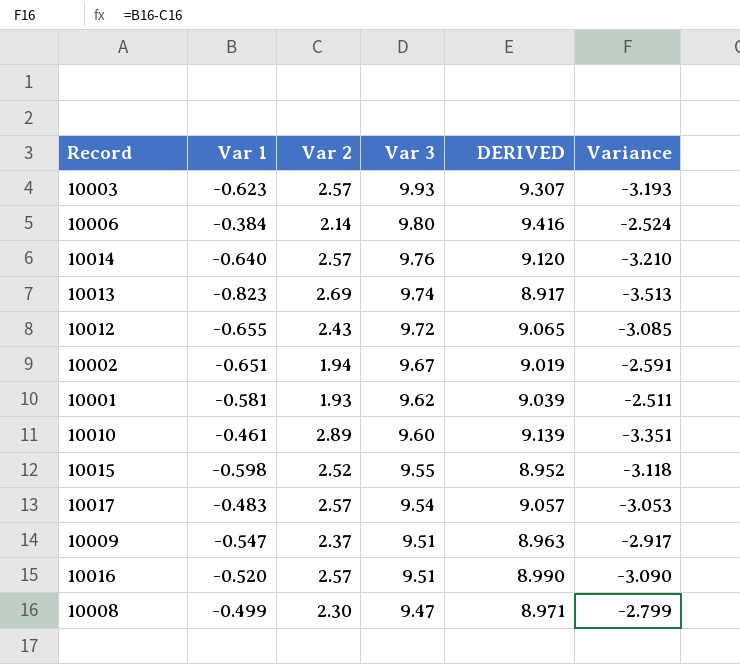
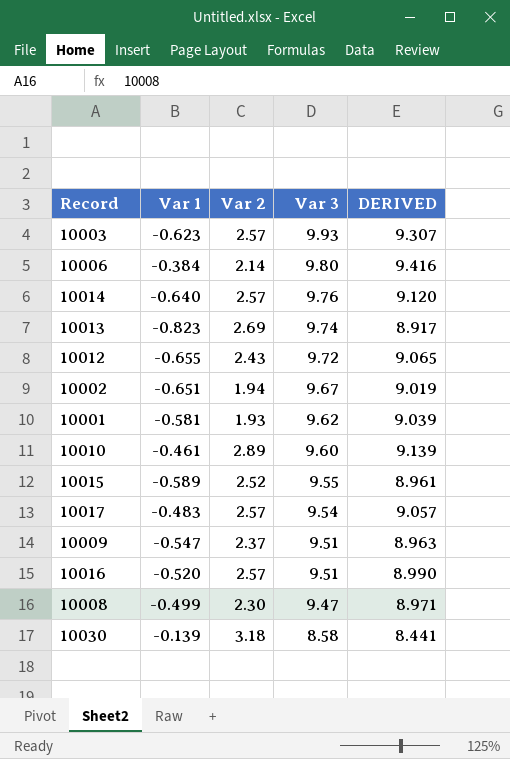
column Variance | formula: [Var 1] - [Var 2] -> none
10015 | Var 1: -0.598 -> -0.589
10015 | DERIVED: 8.952 -> 8.961
row 10030: none -> -0.139 | 3.18 | 8.58 | 8.441

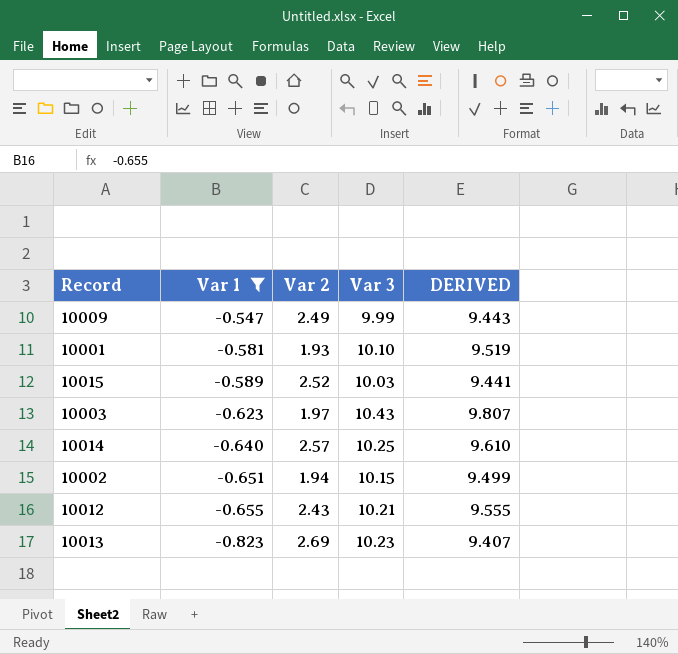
filter: none -> Var 1 <= -0.547
row order: Var 3 descending -> Var 1 descending
10009 | Var 2: 2.37 -> 2.49
10009 | Var 3: 9.51 -> 9.99
10009 | DERIVED: 8.963 -> 9.443
10001 | Var 3: 9.62 -> 10.10
10001 | DERIVED: 9.039 -> 9.519
10015 | Var 3: 9.55 -> 10.03
10015 | DERIVED: 8.961 -> 9.441
10003 | Var 2: 2.57 -> 1.97
10003 | Var 3: 9.93 -> 10.43
10003 | DERIVED: 9.307 -> 9.807
10014 | Var 3: 9.76 -> 10.25
10014 | DERIVED: 9.120 -> 9.610
10002 | Var 3: 9.67 -> 10.15
10002 | DERIVED: 9.019 -> 9.499
10012 | Var 3: 9.72 -> 10.21
10012 | DERIVED: 9.065 -> 9.555
10013 | Var 3: 9.74 -> 10.23
10013 | DERIVED: 8.917 -> 9.407

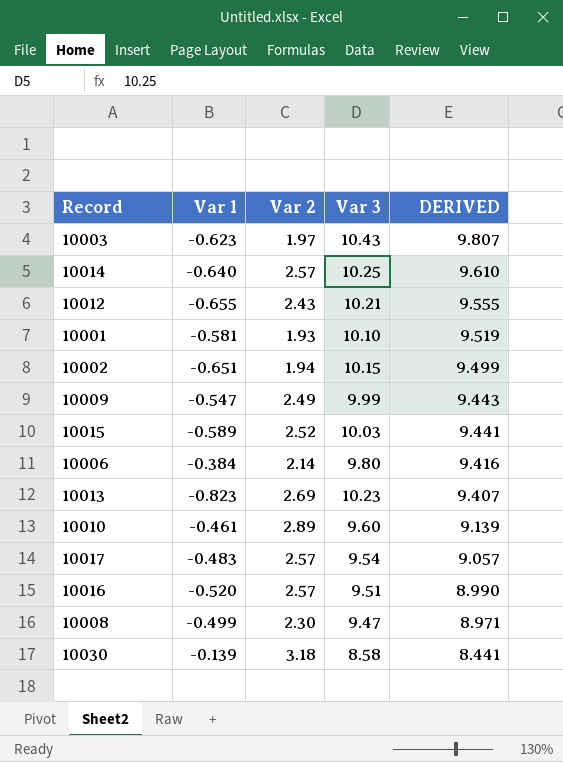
filter: Var 1 <= -0.547 -> none
row order: Var 1 descending -> DERIVED descending

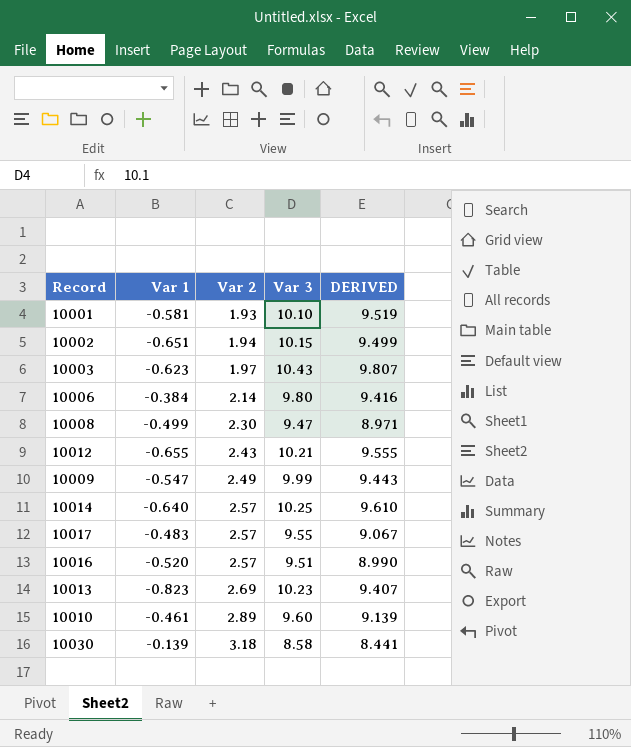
row order: DERIVED descending -> Var 2 ascending
row 10015: -0.589 | 2.52 | 10.03 | 9.441 -> none
10017 | Var 3: 9.54 -> 9.55
10017 | DERIVED: 9.057 -> 9.067

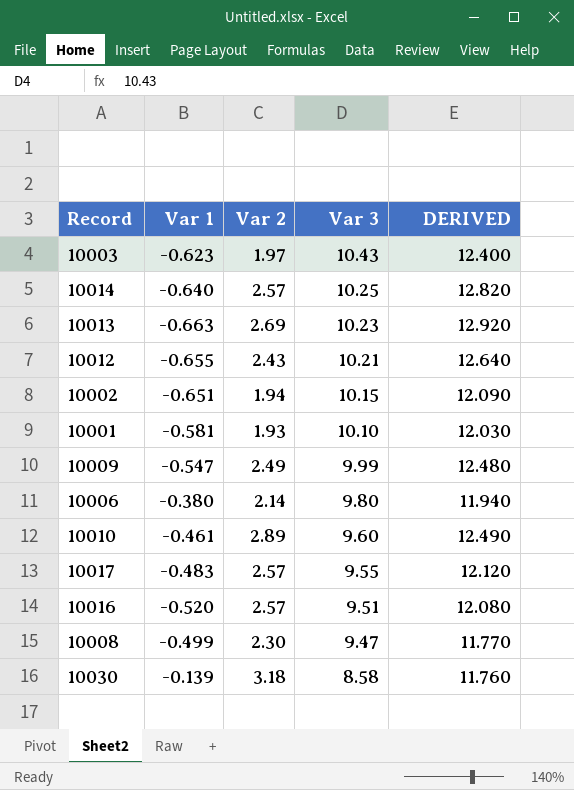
row order: Var 2 ascending -> Var 3 descending
column DERIVED | formula: [Var 1] + [Var 3] -> [Var 2] + [Var 3]
10013 | Var 1: -0.823 -> -0.663
10006 | Var 1: -0.384 -> -0.380

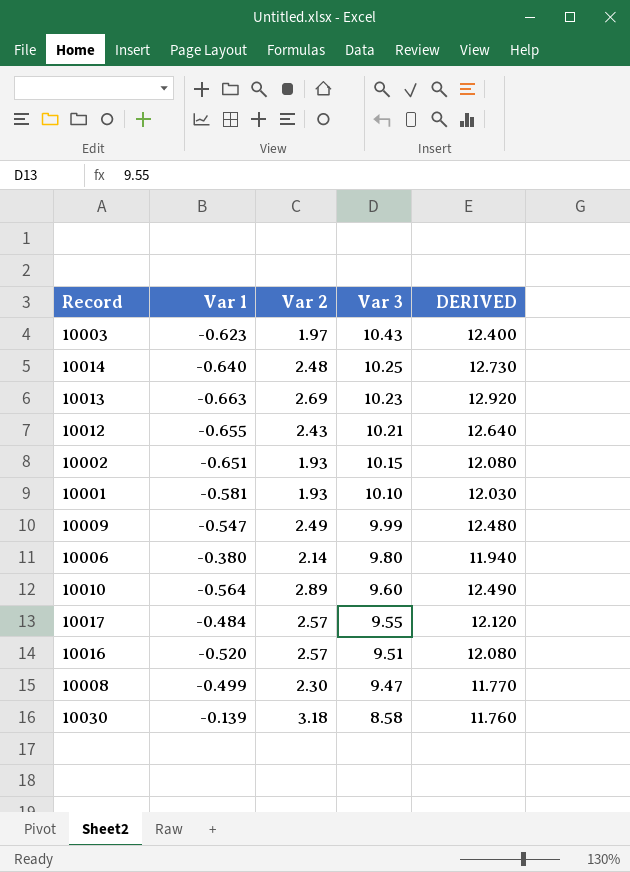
10014 | Var 2: 2.57 -> 2.48
10014 | DERIVED: 12.820 -> 12.730
10002 | Var 2: 1.94 -> 1.93
10002 | DERIVED: 12.090 -> 12.080
10010 | Var 1: -0.461 -> -0.564
10017 | Var 1: -0.483 -> -0.484

